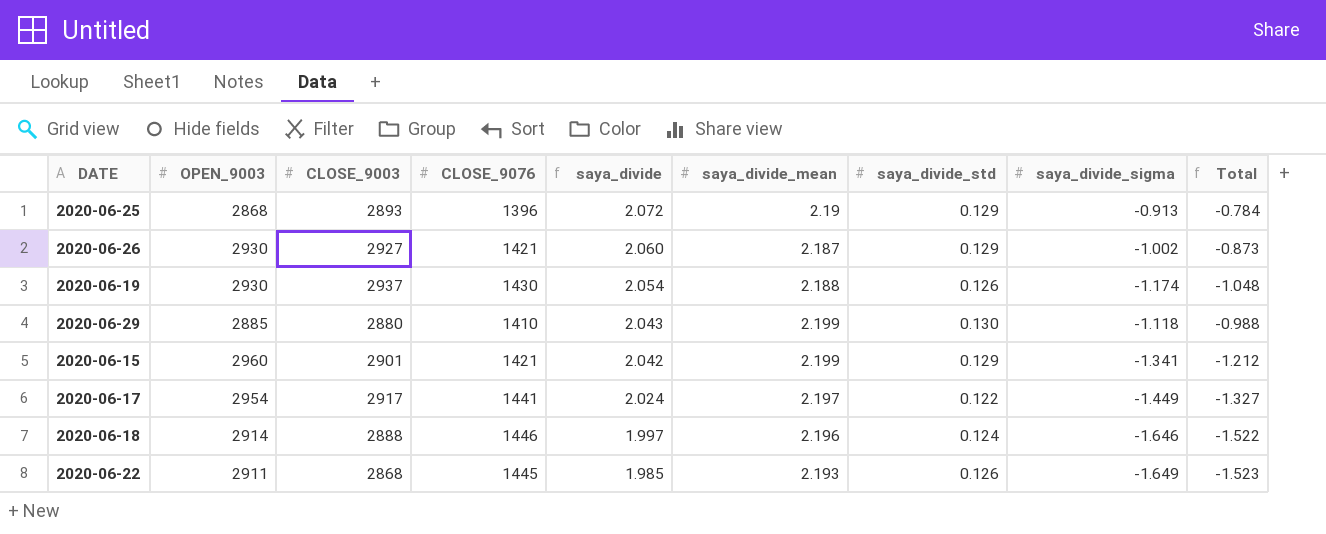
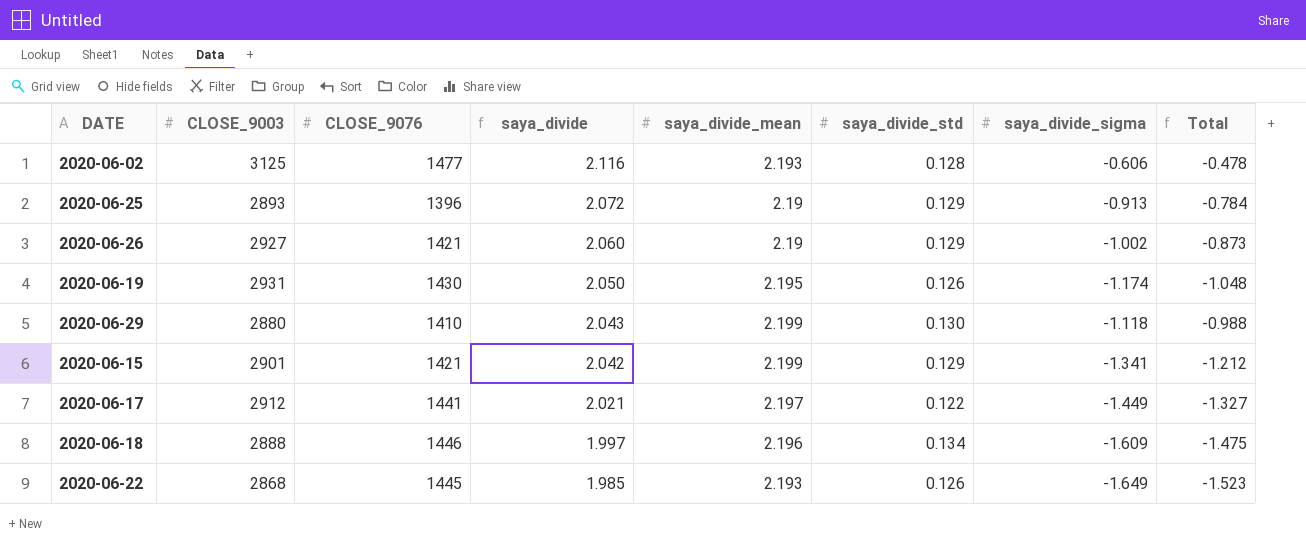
column OPEN_9003 | position: 2 -> none
row 2020-06-02: none -> 3125 | 1477 | 2.116 | 2.193 | 0.128 | -0.606 | -0.478
2020-06-26 | saya_divide_mean: 2.187 -> 2.19
2020-06-19 | CLOSE_9003: 2937 -> 2931
2020-06-19 | saya_divide: 2.054 -> 2.050
2020-06-19 | saya_divide_mean: 2.188 -> 2.195
2020-06-17 | CLOSE_9003: 2917 -> 2912
2020-06-17 | saya_divide: 2.024 -> 2.021
2020-06-18 | saya_divide_std: 0.124 -> 0.134
2020-06-18 | saya_divide_sigma: -1.646 -> -1.609
2020-06-18 | Total: -1.522 -> -1.475

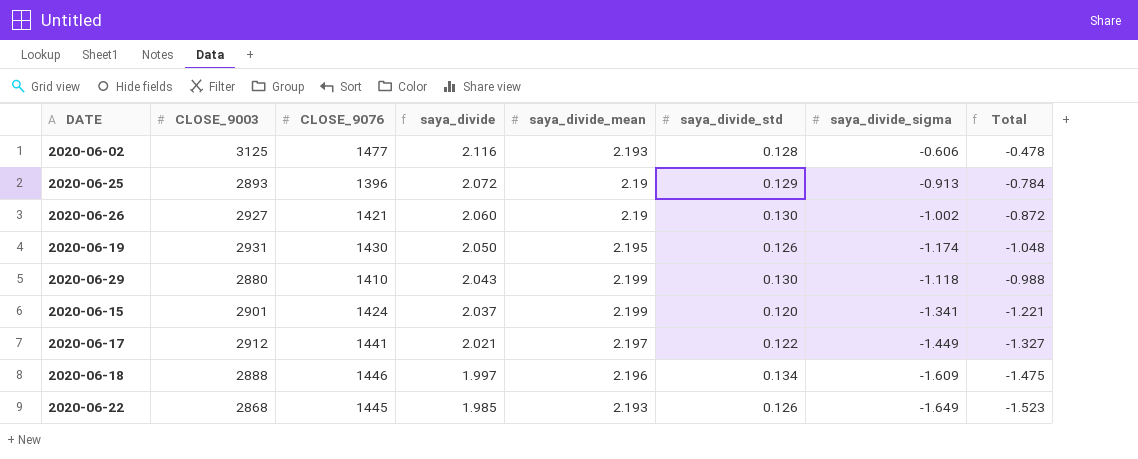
2020-06-26 | saya_divide_std: 0.129 -> 0.130
2020-06-26 | Total: -0.873 -> -0.872
2020-06-15 | CLOSE_9076: 1421 -> 1424
2020-06-15 | saya_divide: 2.042 -> 2.037
2020-06-15 | saya_divide_std: 0.129 -> 0.120
2020-06-15 | Total: -1.212 -> -1.221

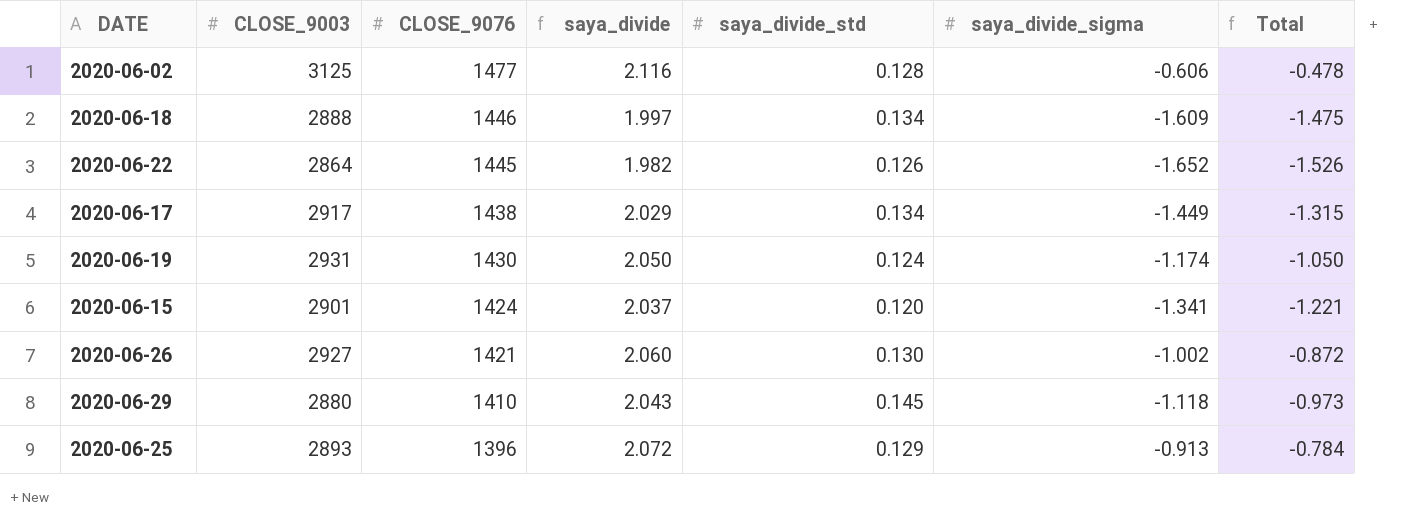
row order: saya_divide descending -> CLOSE_9076 descending
column saya_divide_mean | position: 5 -> none
2020-06-22 | CLOSE_9003: 2868 -> 2864
2020-06-22 | saya_divide: 1.985 -> 1.982
2020-06-22 | saya_divide_sigma: -1.649 -> -1.652
2020-06-22 | Total: -1.523 -> -1.526
2020-06-17 | CLOSE_9003: 2912 -> 2917
2020-06-17 | CLOSE_9076: 1441 -> 1438
2020-06-17 | saya_divide: 2.021 -> 2.029
2020-06-17 | saya_divide_std: 0.122 -> 0.134
2020-06-17 | Total: -1.327 -> -1.315
2020-06-19 | saya_divide_std: 0.126 -> 0.124
2020-06-19 | Total: -1.048 -> -1.050
2020-06-29 | saya_divide_std: 0.130 -> 0.145
2020-06-29 | Total: -0.988 -> -0.973

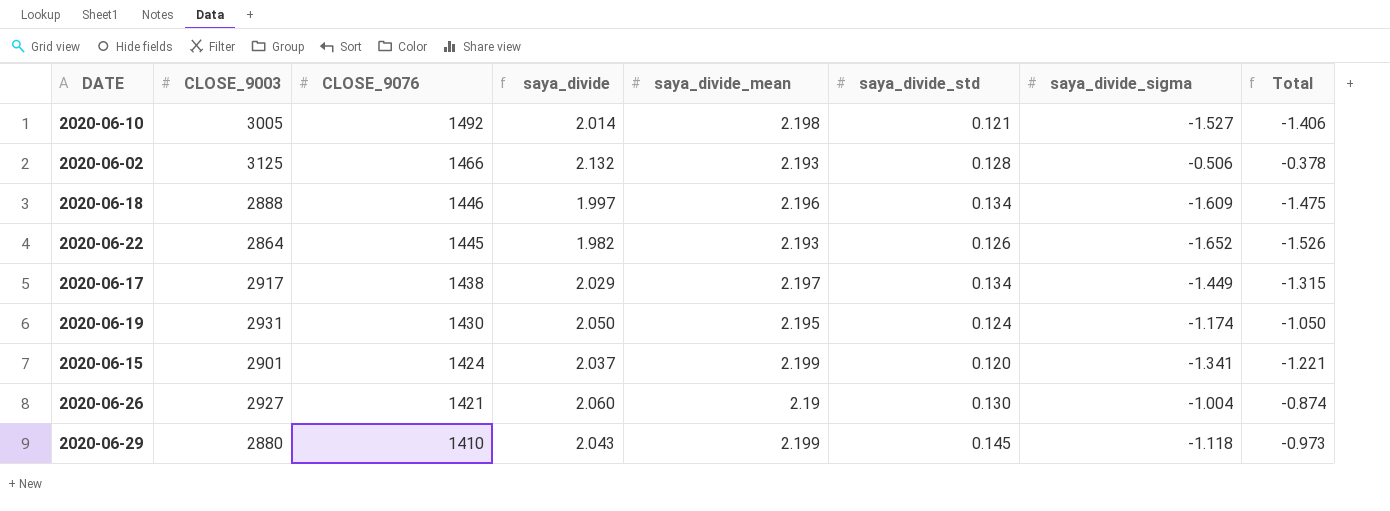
column saya_divide_mean | position: none -> 5
row 2020-06-25: 2893 | 1396 | 2.072 | 0.129 | -0.913 | -0.784 -> none
row 2020-06-10: none -> 3005 | 1492 | 2.014 | 2.198 | 0.121 | -1.527 | -1.406
2020-06-02 | CLOSE_9076: 1477 -> 1466
2020-06-02 | saya_divide: 2.116 -> 2.132
2020-06-02 | saya_divide_sigma: -0.606 -> -0.506
2020-06-02 | Total: -0.478 -> -0.378
2020-06-26 | saya_divide_sigma: -1.002 -> -1.004
2020-06-26 | Total: -0.872 -> -0.874

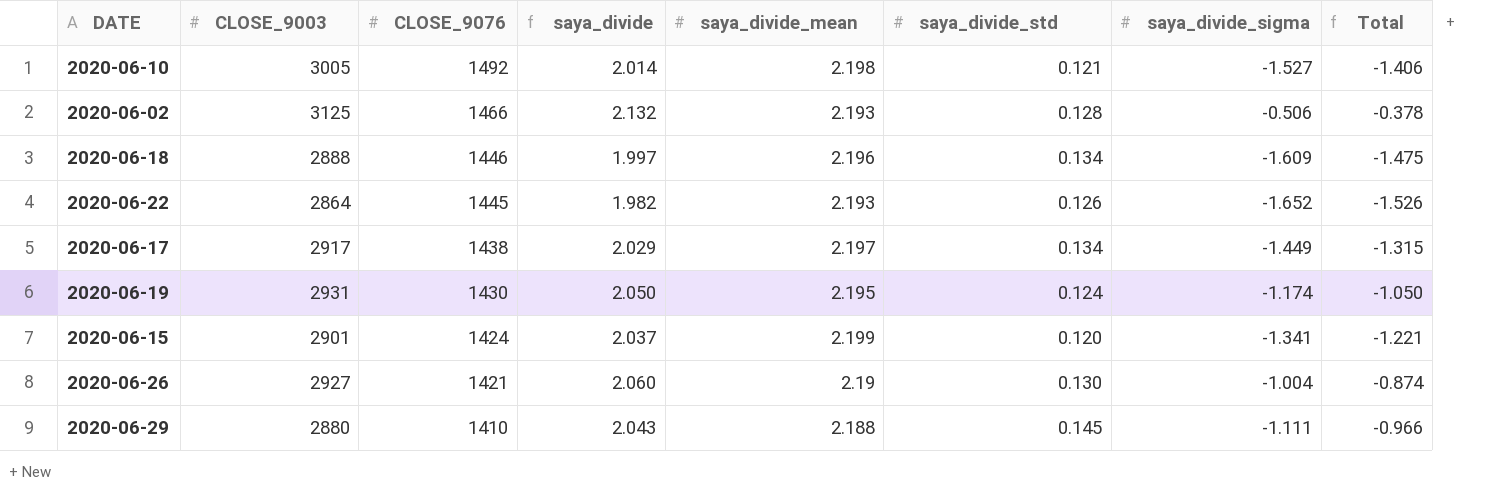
2020-06-29 | saya_divide_mean: 2.199 -> 2.188
2020-06-29 | saya_divide_sigma: -1.118 -> -1.111
2020-06-29 | Total: -0.973 -> -0.966

